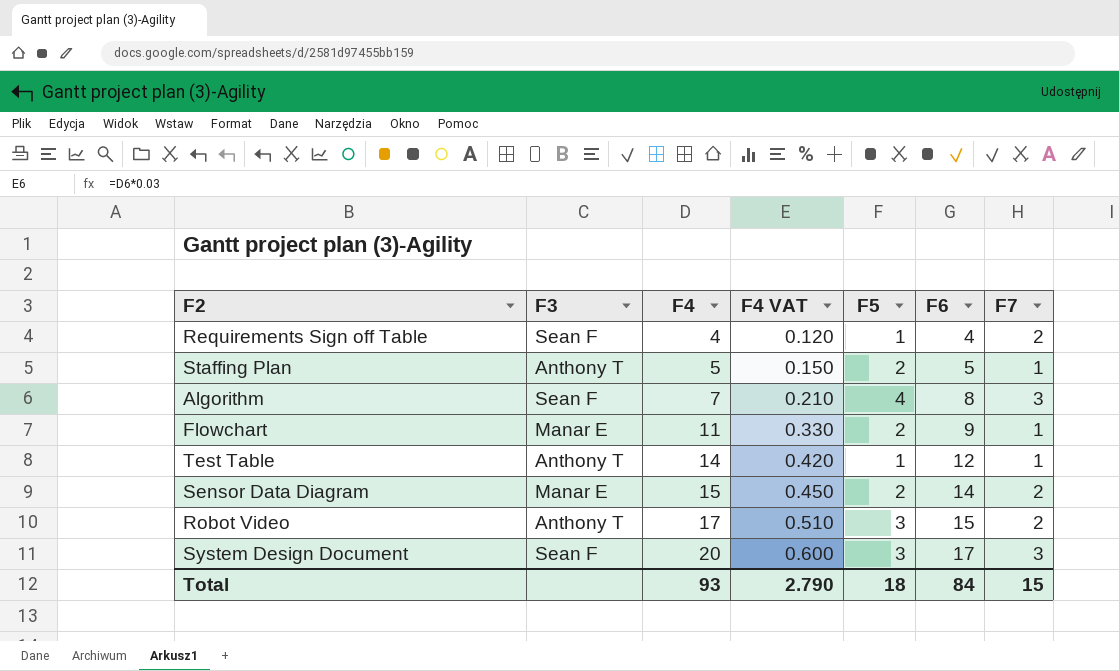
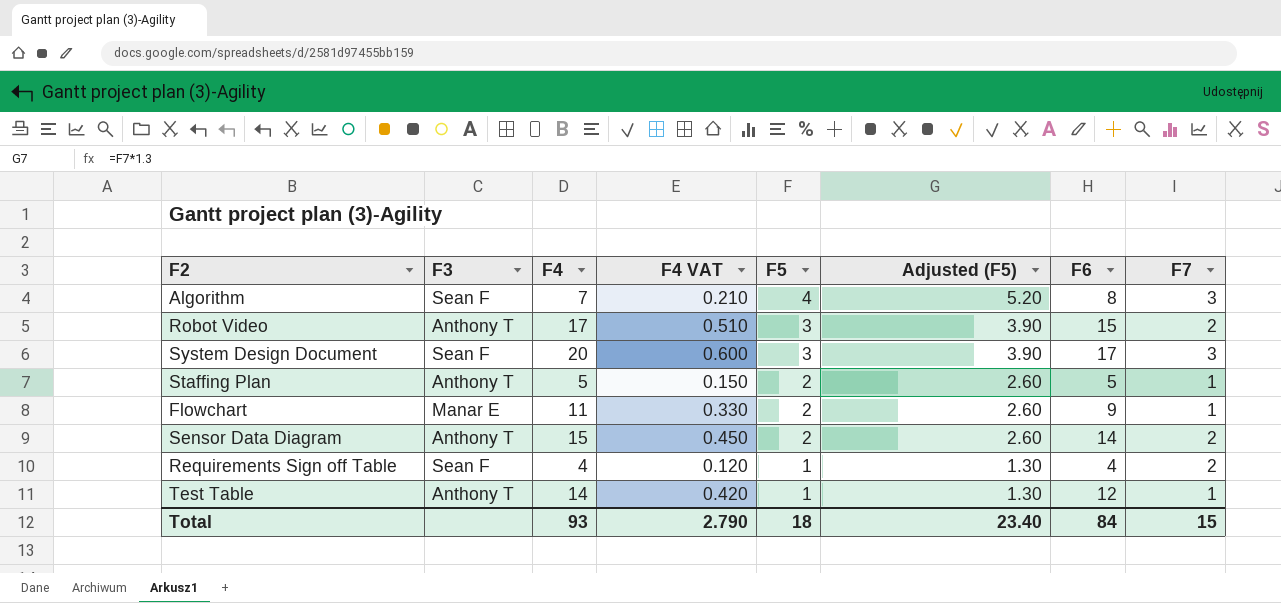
row order: F4 ascending -> F5 descending
column Adjusted (F5) | formula: none -> [F5] * 1.3
Sensor Data Diagram | F3: Manar E -> Anthony T

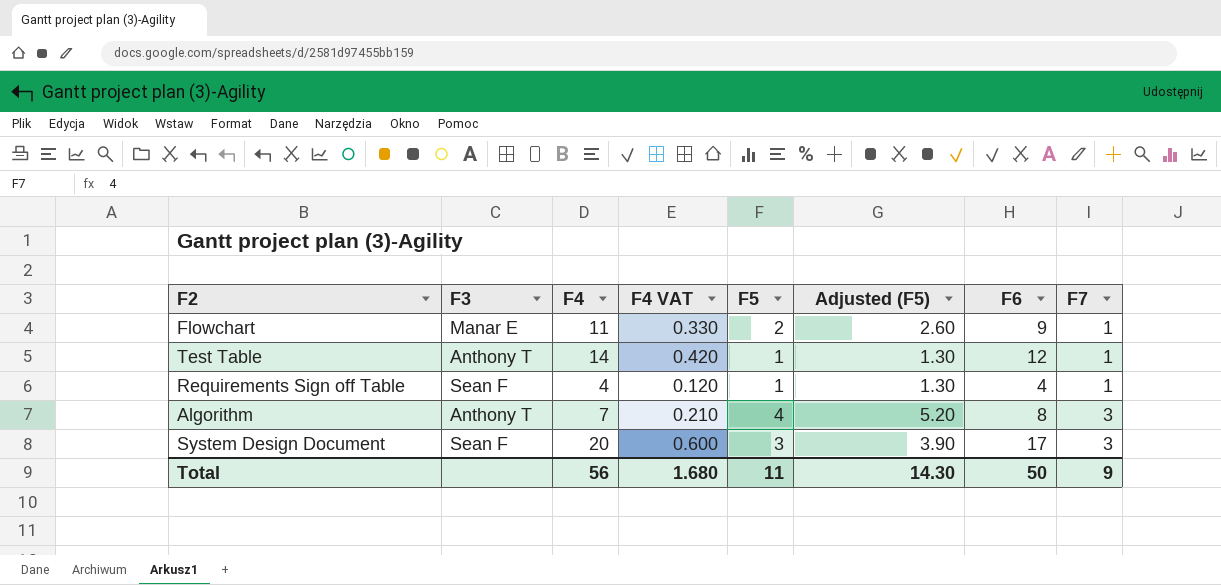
row order: F5 descending -> F7 ascending
row Robot Video: Anthony T | 17 | 0.510 | 3 | 3.90 | 15 | 2 -> none
row Staffing Plan: Anthony T | 5 | 0.150 | 2 | 2.60 | 5 | 1 -> none
row Sensor Data Diagram: Anthony T | 15 | 0.450 | 2 | 2.60 | 14 | 2 -> none
Requirements Sign off Table | F7: 2 -> 1
Algorithm | F3: Sean F -> Anthony T
Total | F4: 93 -> 56
Total | F4 VAT: 2.790 -> 1.680
Total | F5: 18 -> 11
Total | Adjusted (F5): 23.40 -> 14.30
Total | F6: 84 -> 50
Total | F7: 15 -> 9

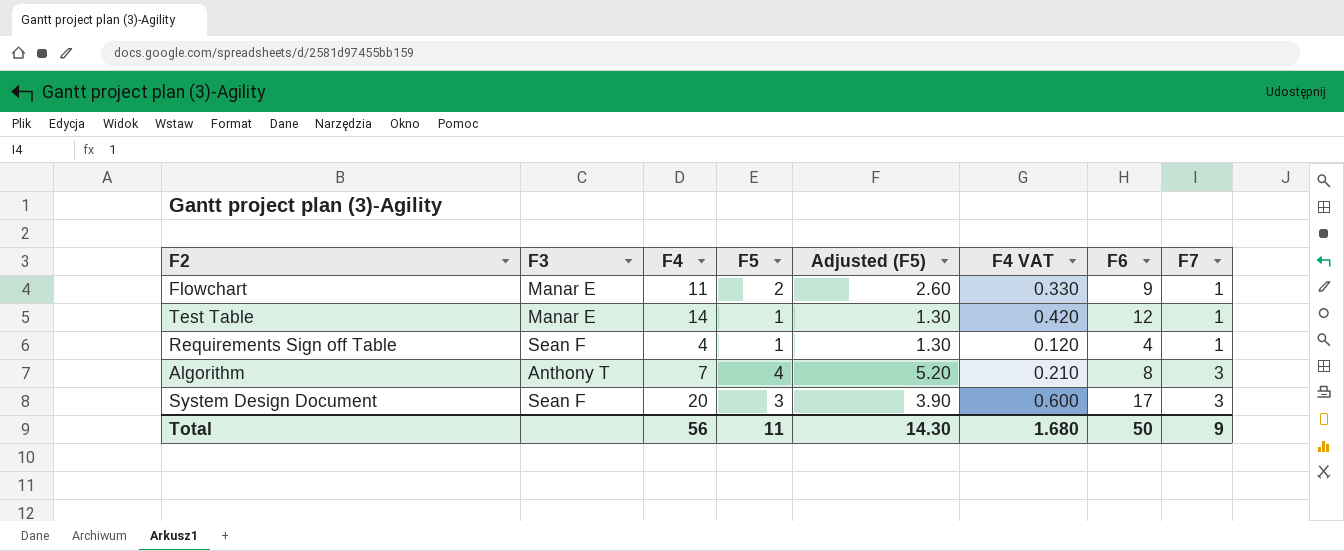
column F4 VAT | position: 4 -> 6
Test Table | F3: Anthony T -> Manar E

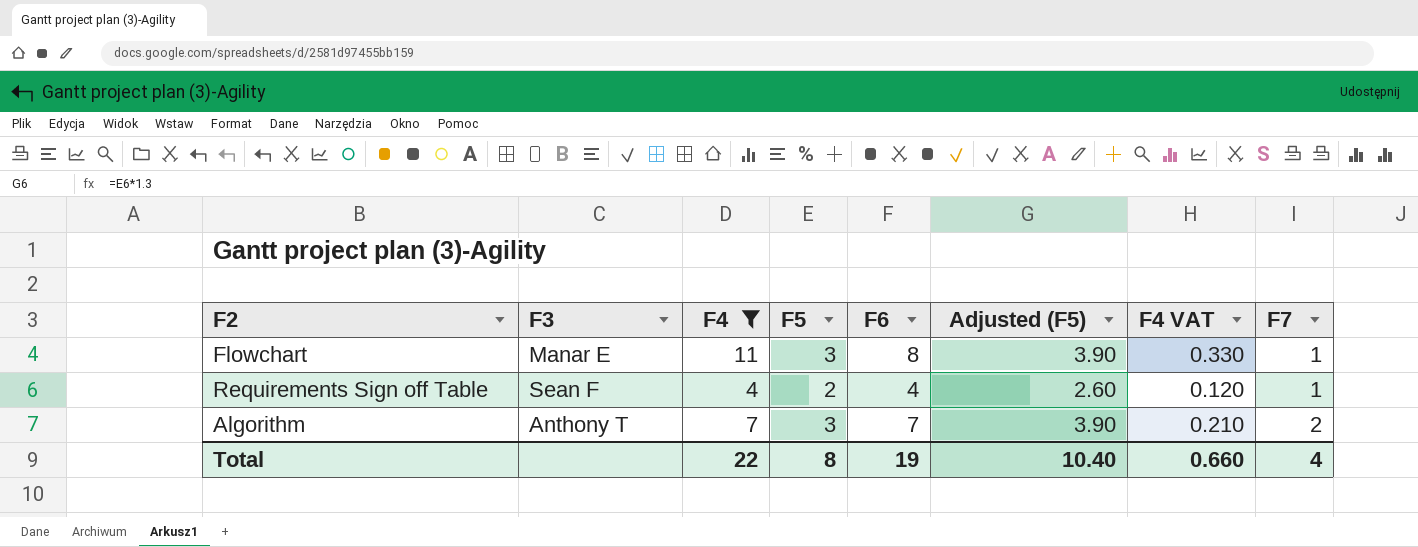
filter: none -> F4 <= 11
column F6 | position: 7 -> 5
Flowchart | F5: 2 -> 3
Flowchart | F6: 9 -> 8
Flowchart | Adjusted (F5): 2.60 -> 3.90
Requirements Sign off Table | F5: 1 -> 2
Requirements Sign off Table | Adjusted (F5): 1.30 -> 2.60
Algorithm | F5: 4 -> 3
Algorithm | F6: 8 -> 7
Algorithm | Adjusted (F5): 5.20 -> 3.90
Algorithm | F7: 3 -> 2
Total | F4: 56 -> 22
Total | F5: 11 -> 8
Total | F6: 50 -> 19
Total | Adjusted (F5): 14.30 -> 10.40
Total | F4 VAT: 1.680 -> 0.660
Total | F7: 9 -> 4

